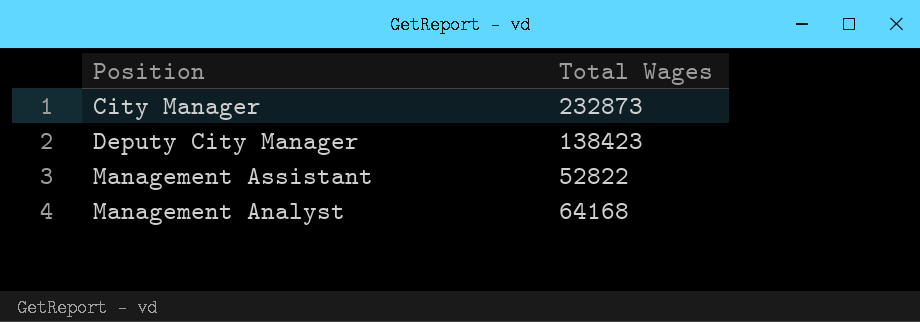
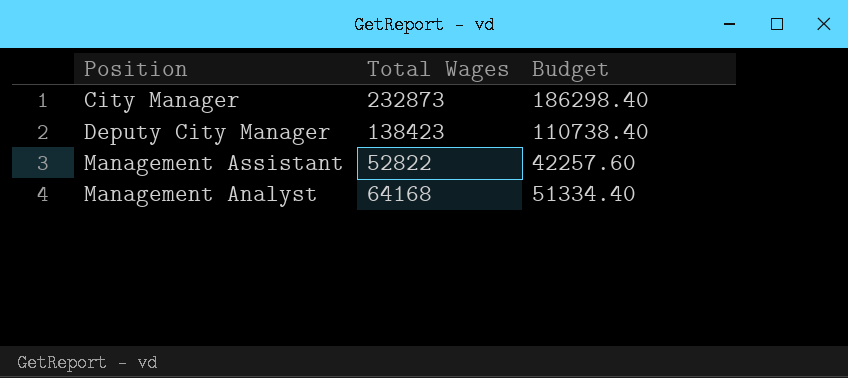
column Budget | formula: none -> [Total Wages] * 0.8

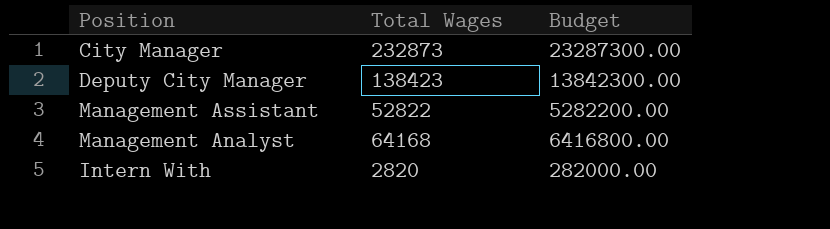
column Budget | formula: [Total Wages] * 0.8 -> [Total Wages] * 100
row Intern With: none -> 2820 | 282000.00

